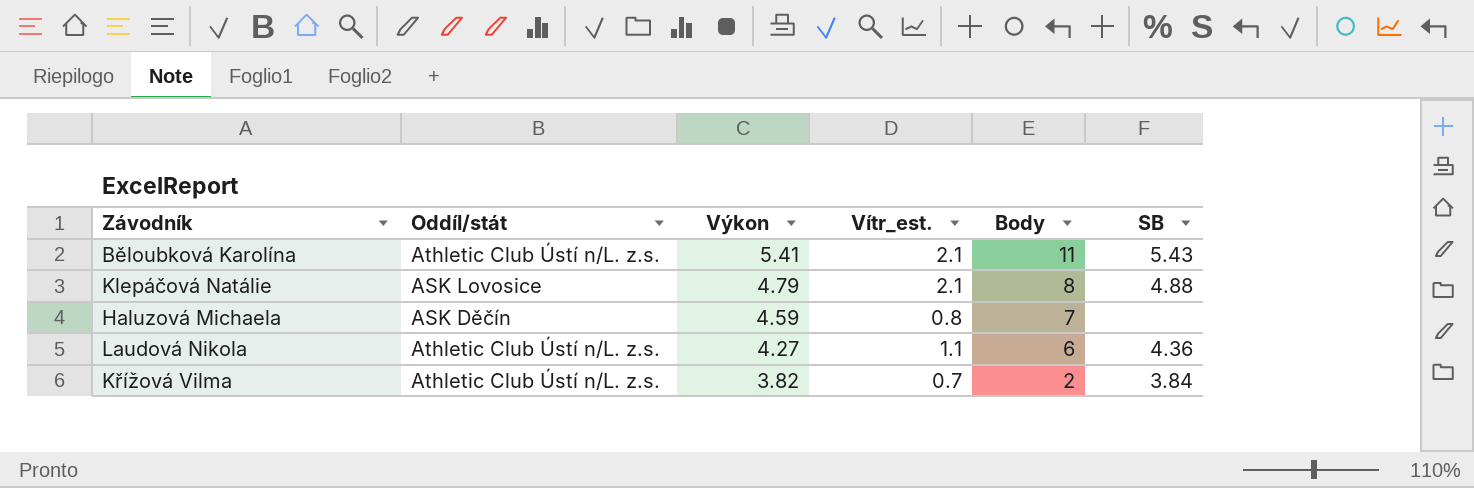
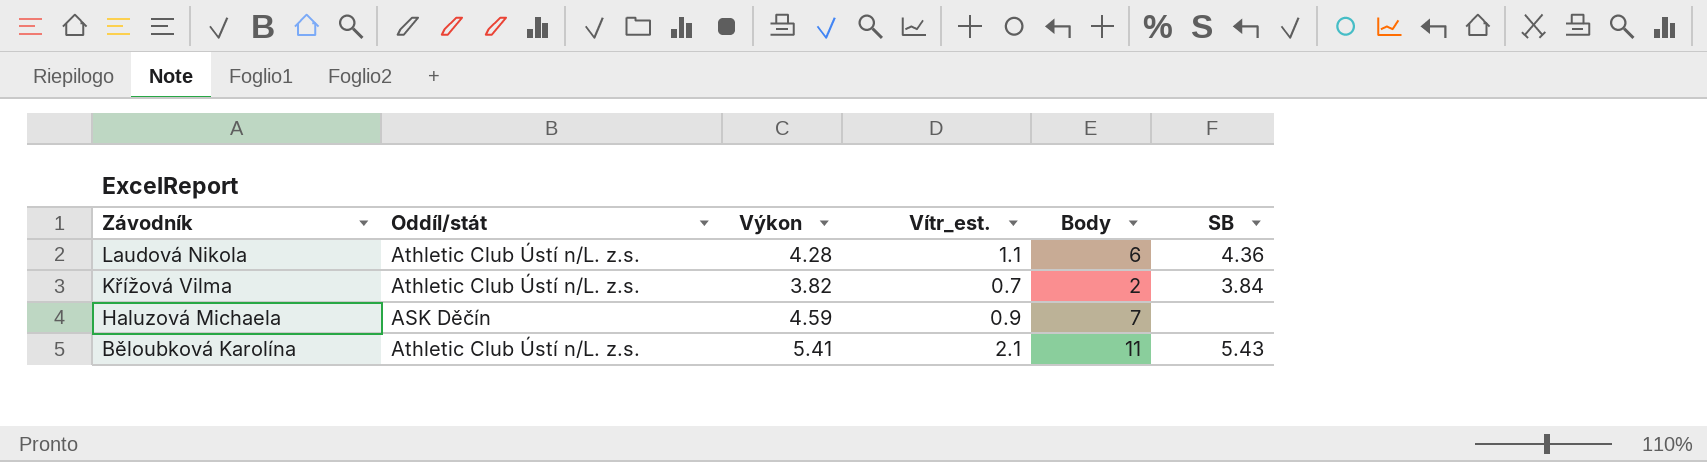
row order: Výkon descending -> Závodník descending
row Klepáčová Natálie: ASK Lovosice | 4.79 | 2.1 | 8 | 4.88 -> none
Laudová Nikola | Výkon: 4.27 -> 4.28
Haluzová Michaela | Vítr_est.: 0.8 -> 0.9

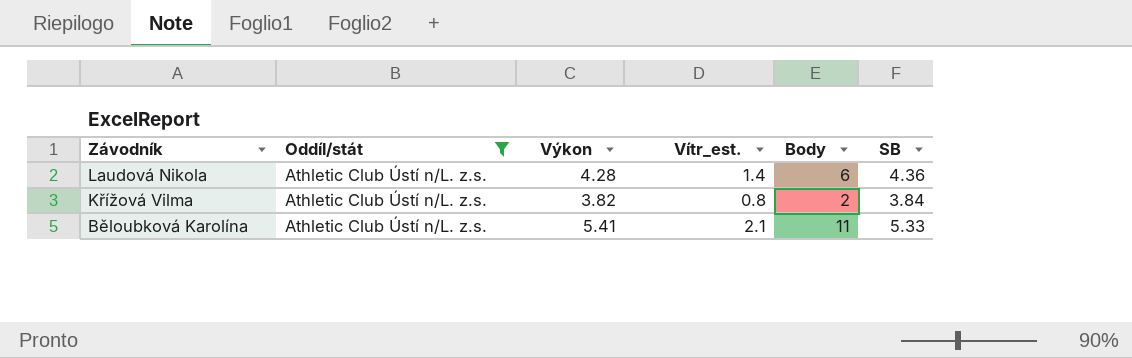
filter: none -> Oddíl/stát = Athletic Club Ústí n/L. z.s.
Laudová Nikola | Vítr_est.: 1.1 -> 1.4
Křížová Vilma | Vítr_est.: 0.7 -> 0.8
Běloubková Karolína | SB: 5.43 -> 5.33

